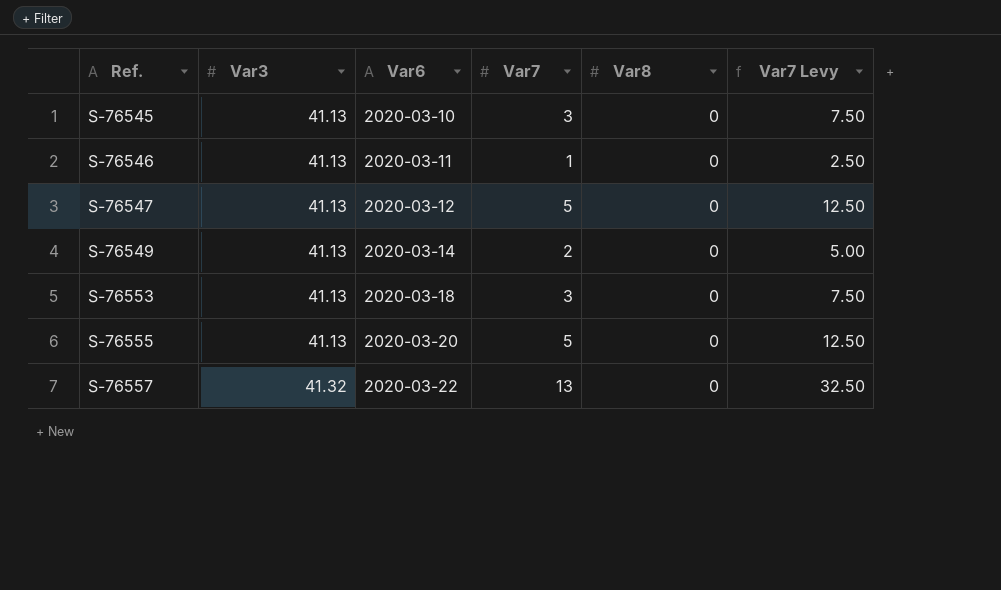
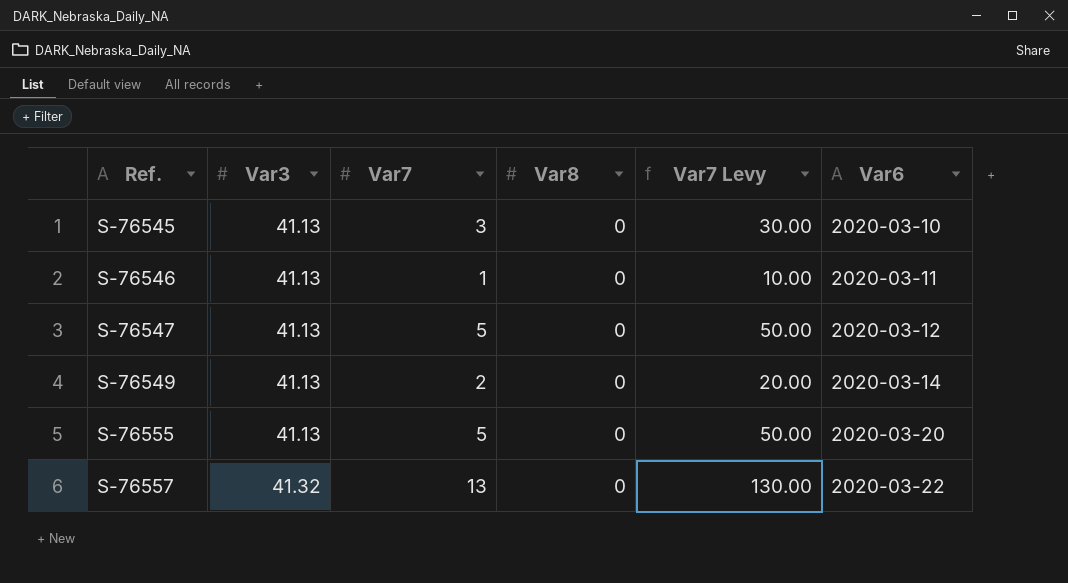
column Var7 Levy | formula: [Var7] * 2.5 -> [Var7] * 10
column Var6 | position: 3 -> 6
row S-76553: 41.13 | 2020-03-18 | 3 | 0 | 7.50 -> none

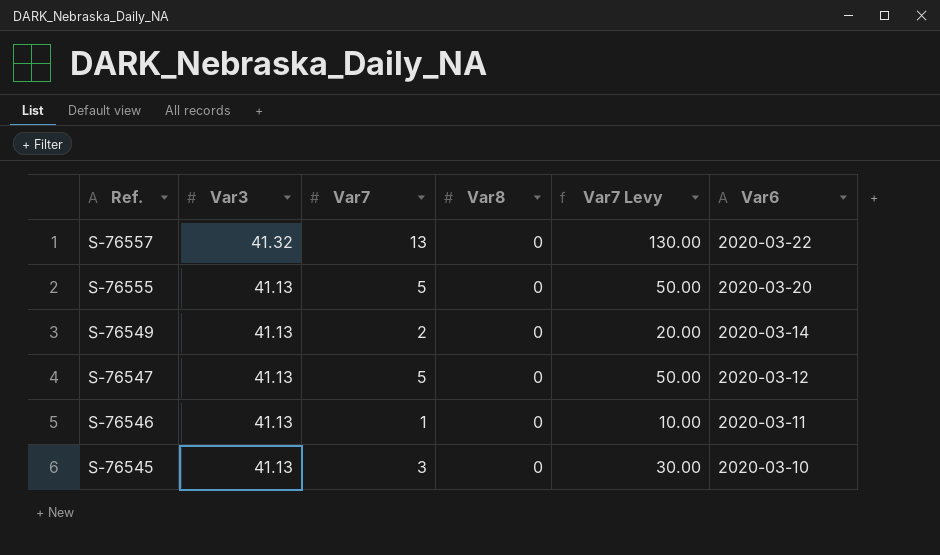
row order: Ref. ascending -> Ref. descending

